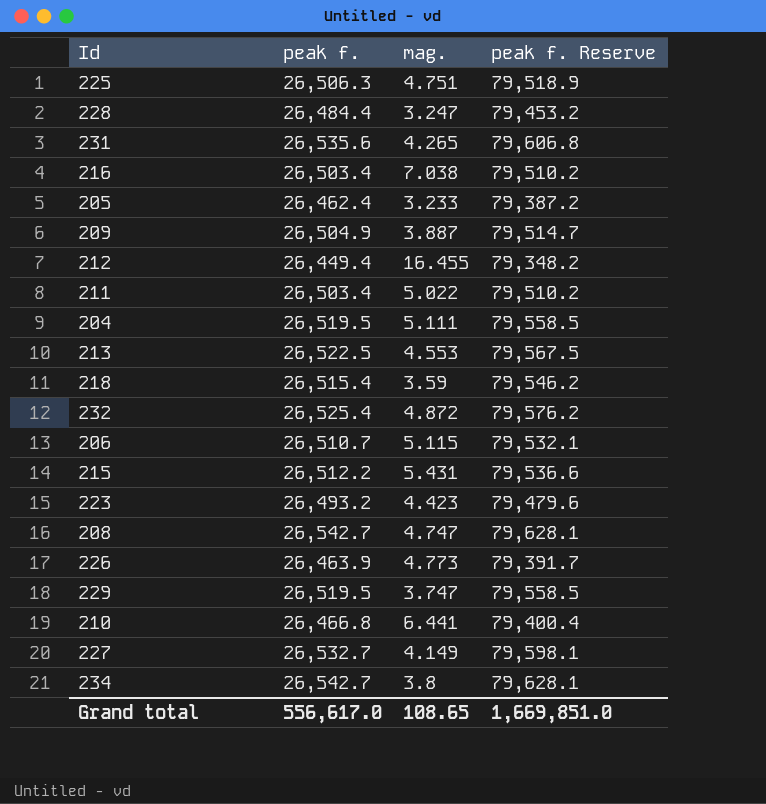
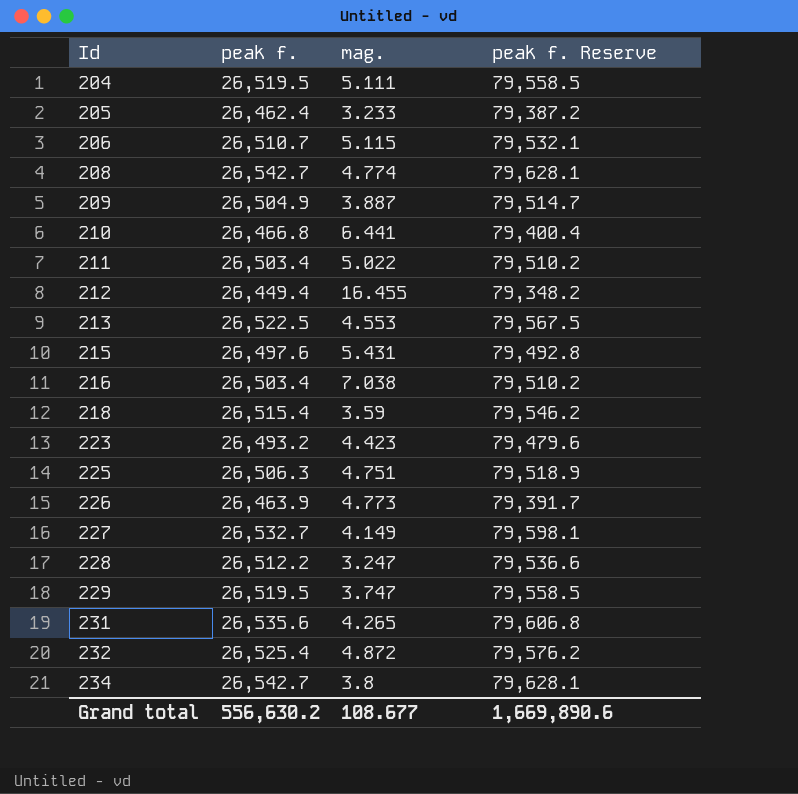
row order: none -> Id ascending
208 | mag.: 4.747 -> 4.774
215 | peak f.: 26,512.2 -> 26,497.6
215 | peak f. Reserve: 79,536.6 -> 79,492.8
228 | peak f.: 26,484.4 -> 26,512.2
228 | peak f. Reserve: 79,453.2 -> 79,536.6
Grand total | peak f.: 556,617.0 -> 556,630.2
Grand total | mag.: 108.65 -> 108.677
Grand total | peak f. Reserve: 1,669,851.0 -> 1,669,890.6

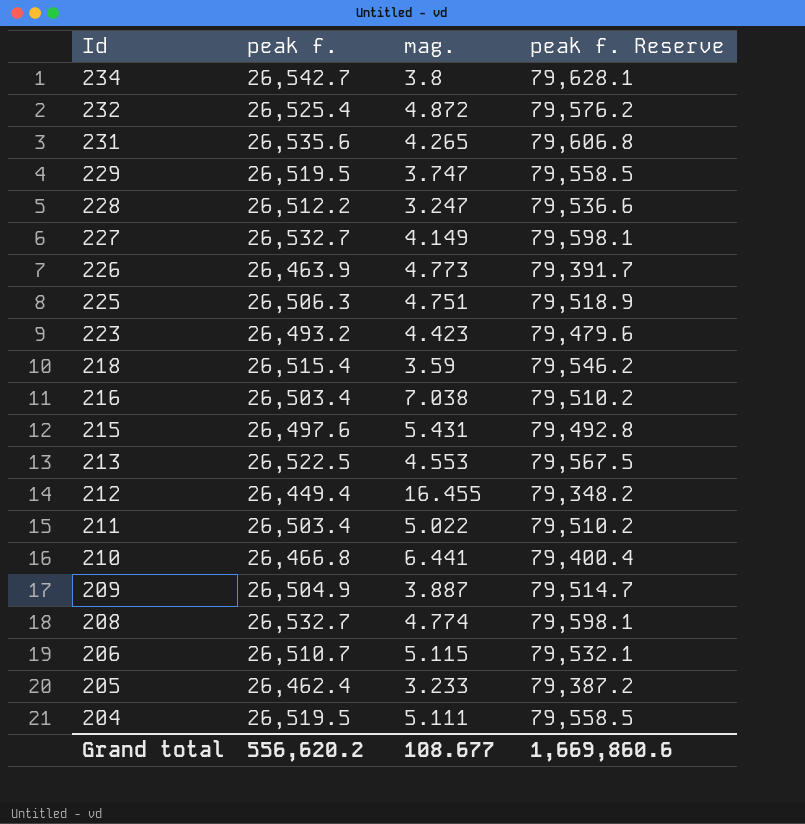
row order: Id ascending -> Id descending
208 | peak f.: 26,542.7 -> 26,532.7
208 | peak f. Reserve: 79,628.1 -> 79,598.1
Grand total | peak f.: 556,630.2 -> 556,620.2
Grand total | peak f. Reserve: 1,669,890.6 -> 1,669,860.6

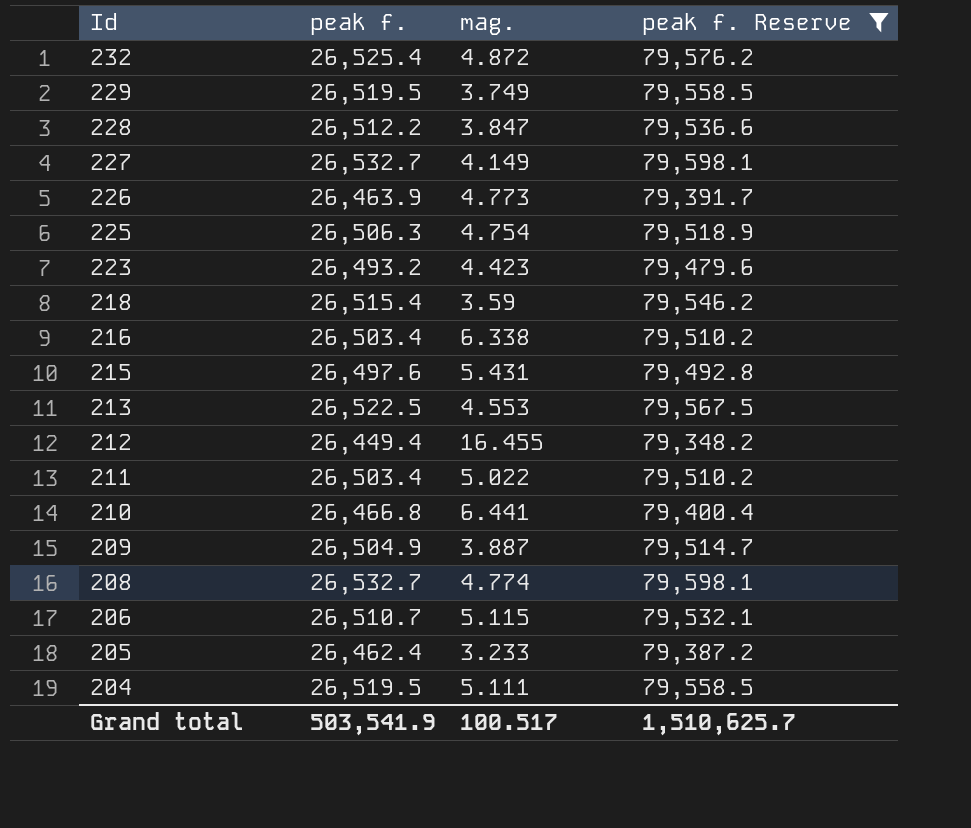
filter: none -> peak f. Reserve <= 79,598.1
229 | mag.: 3.747 -> 3.749
228 | mag.: 3.247 -> 3.847
225 | mag.: 4.751 -> 4.754
216 | mag.: 7.038 -> 6.338
Grand total | peak f.: 556,620.2 -> 503,541.9
Grand total | mag.: 108.677 -> 100.517
Grand total | peak f. Reserve: 1,669,860.6 -> 1,510,625.7

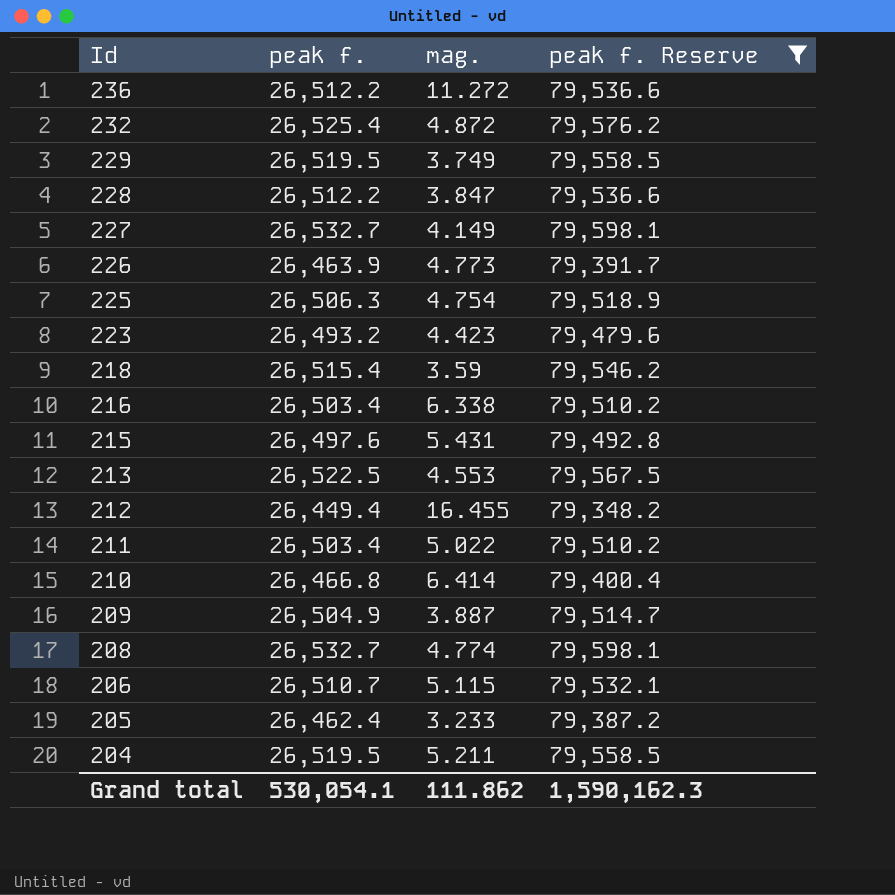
row 236: none -> 26,512.2 | 11.272 | 79,536.6
210 | mag.: 6.441 -> 6.414
204 | mag.: 5.111 -> 5.211
Grand total | peak f.: 503,541.9 -> 530,054.1
Grand total | mag.: 100.517 -> 111.862
Grand total | peak f. Reserve: 1,510,625.7 -> 1,590,162.3

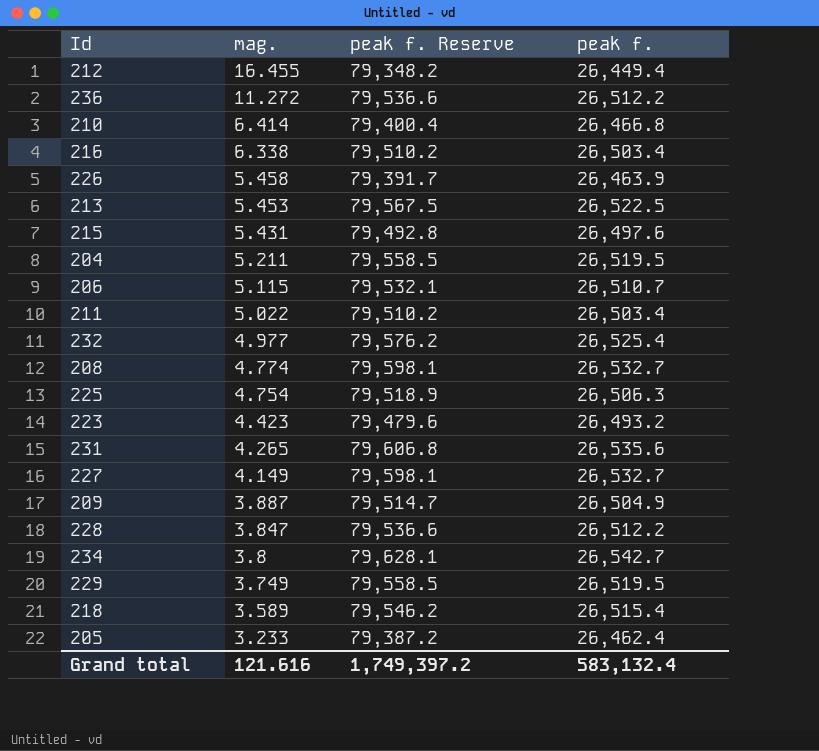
filter: peak f. Reserve <= 79,598.1 -> none
row order: Id descending -> mag. descending
column peak f. | position: 2 -> 4
226 | mag.: 4.773 -> 5.458
213 | mag.: 4.553 -> 5.453
232 | mag.: 4.872 -> 4.977
218 | mag.: 3.59 -> 3.589
Grand total | mag.: 111.862 -> 121.616
Grand total | peak f. Reserve: 1,590,162.3 -> 1,749,397.2
Grand total | peak f.: 530,054.1 -> 583,132.4

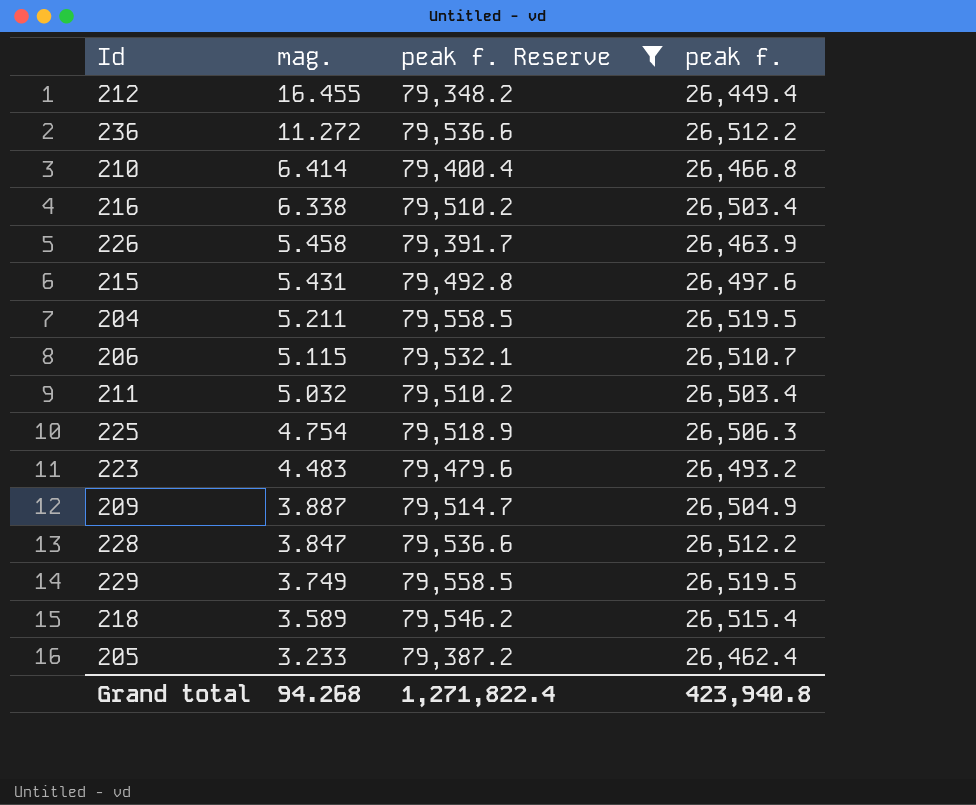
filter: none -> peak f. Reserve <= 79,558.5
211 | mag.: 5.022 -> 5.032
223 | mag.: 4.423 -> 4.483
Grand total | mag.: 121.616 -> 94.268
Grand total | peak f. Reserve: 1,749,397.2 -> 1,271,822.4
Grand total | peak f.: 583,132.4 -> 423,940.8

